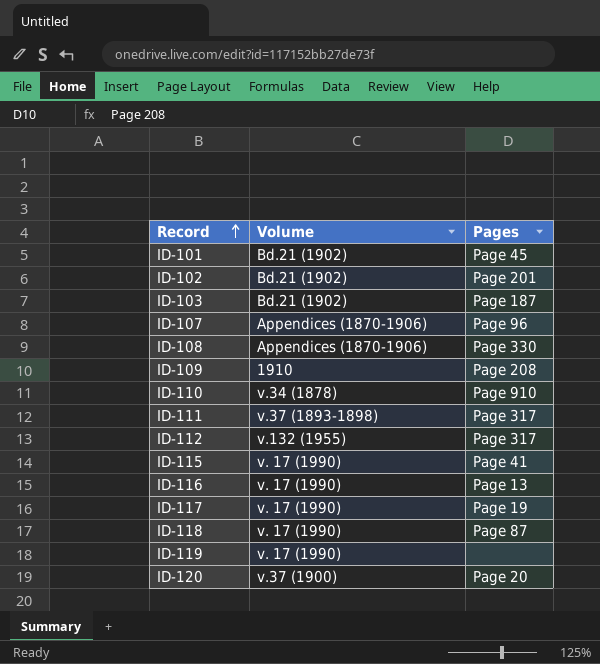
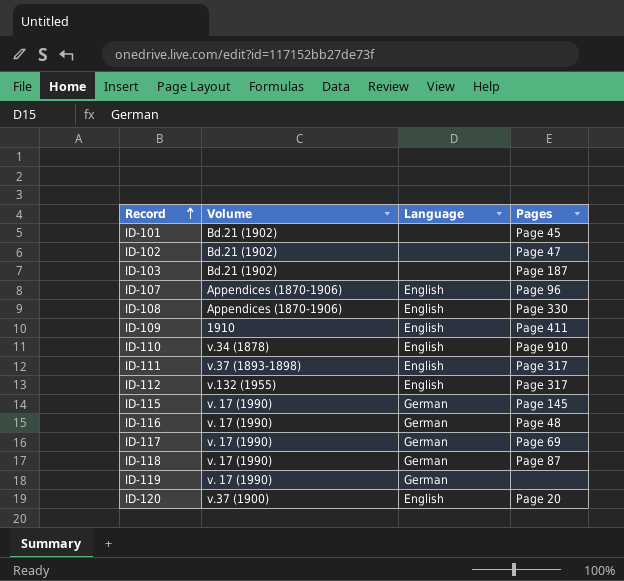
column Language | position: none -> 3
ID-102 | Pages: Page 201 -> Page 47
ID-109 | Pages: Page 208 -> Page 411
ID-115 | Pages: Page 41 -> Page 145
ID-116 | Pages: Page 13 -> Page 48
ID-117 | Pages: Page 19 -> Page 69

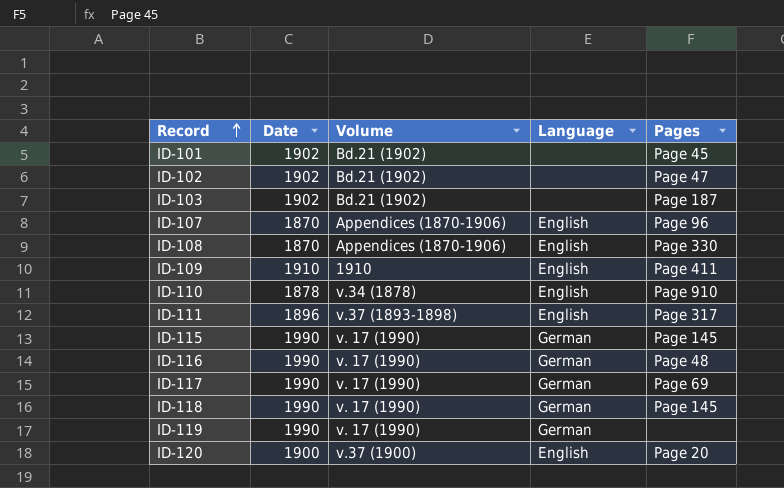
column Date | position: none -> 2
row ID-112: v.132 (1955) | English | Page 317 -> none
ID-118 | Pages: Page 87 -> Page 145

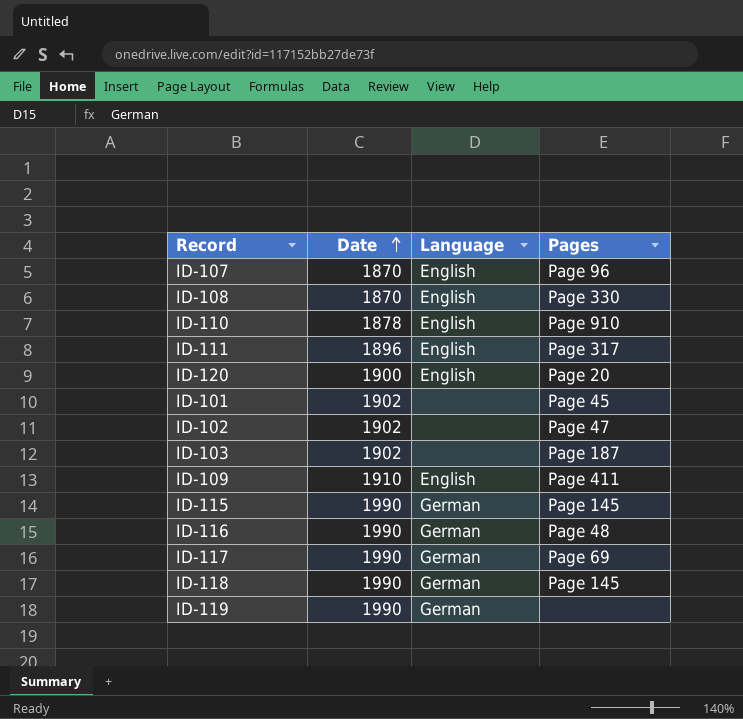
row order: Record ascending -> Date ascending
column Volume | position: 3 -> none

